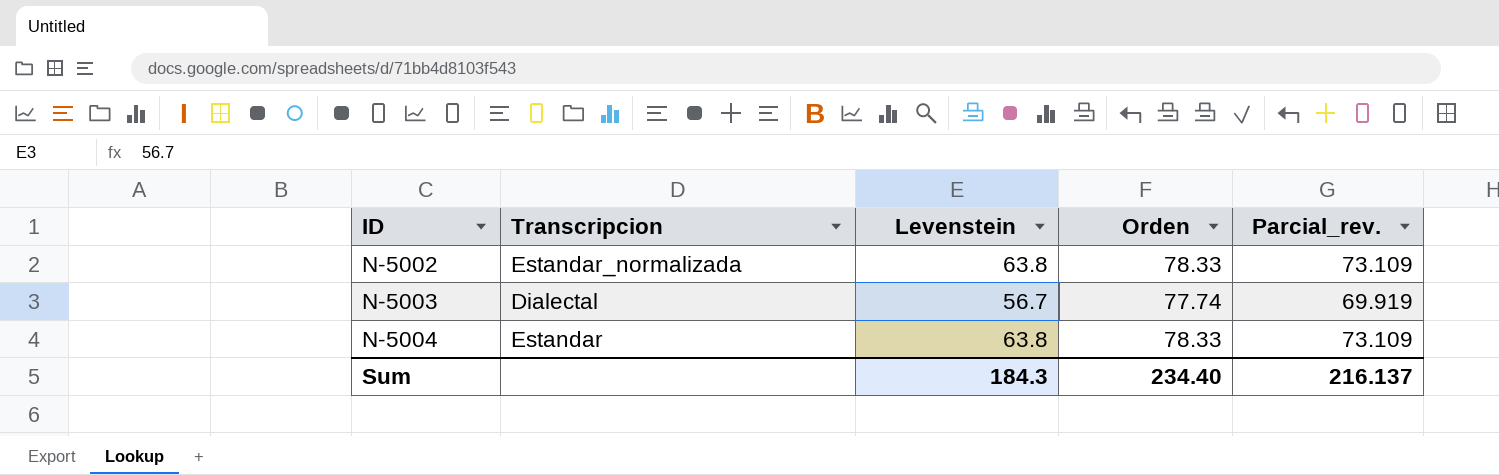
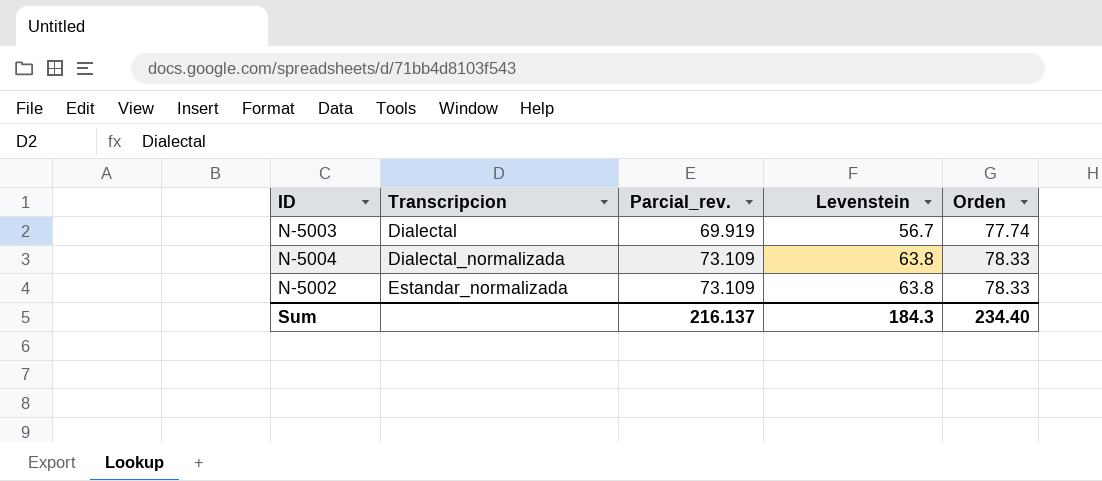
row order: ID ascending -> Transcripcion ascending
column Parcial_rev. | position: 5 -> 3
N-5004 | Transcripcion: Estandar -> Dialectal_normalizada

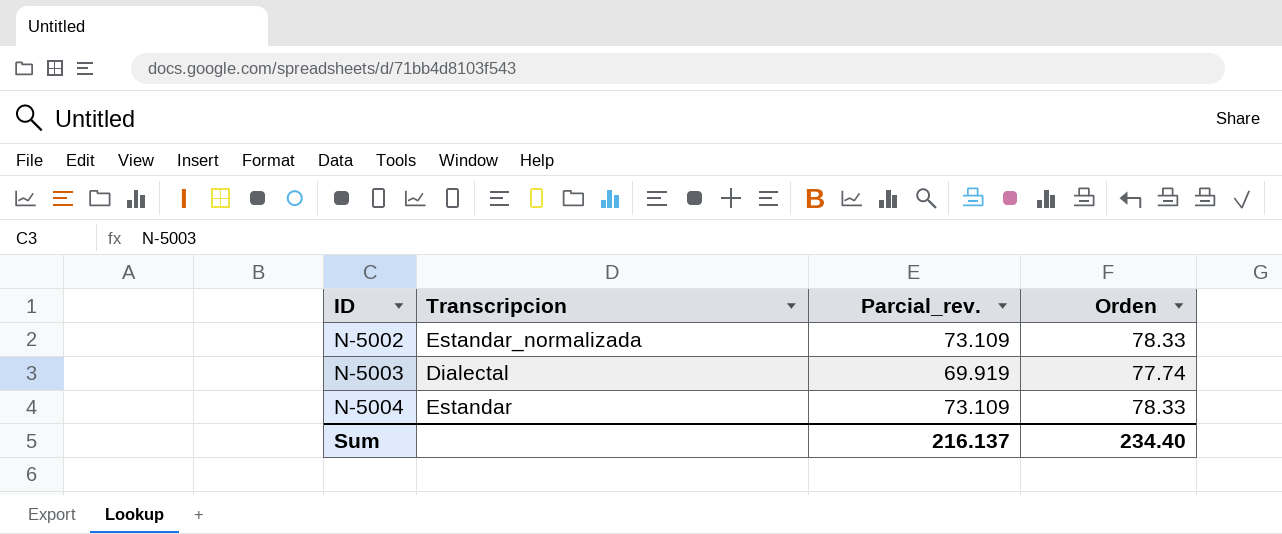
row order: Transcripcion ascending -> ID ascending
column Levenstein | position: 4 -> none
N-5004 | Transcripcion: Dialectal_normalizada -> Estandar

